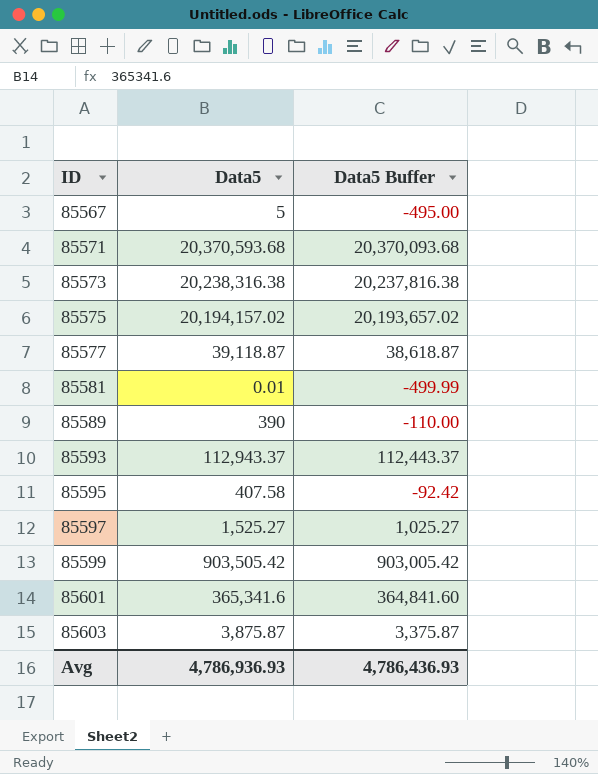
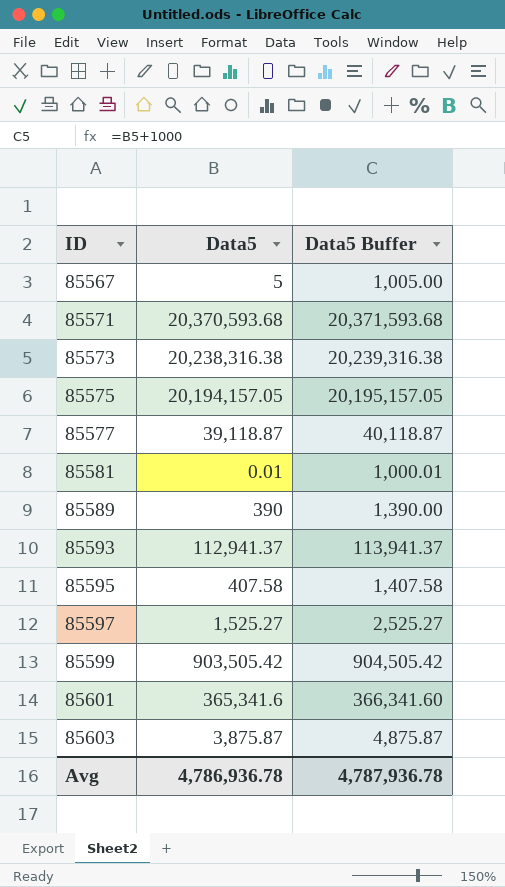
column Data5 Buffer | formula: [Data5] - 500 -> [Data5] + 1000
85575 | Data5: 20,194,157.02 -> 20,194,157.05
85593 | Data5: 112,943.37 -> 112,941.37
Avg | Data5: 4,786,936.93 -> 4,786,936.78
Avg | Data5 Buffer: 4,786,436.93 -> 4,787,936.78

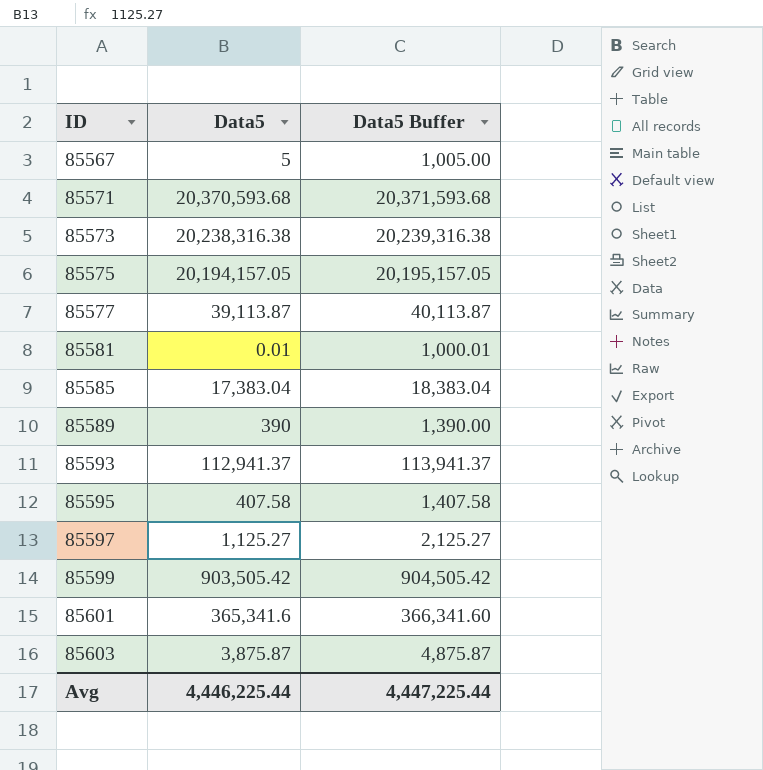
85577 | Data5: 39,118.87 -> 39,113.87
85577 | Data5 Buffer: 40,118.87 -> 40,113.87
row 85585: none -> 17,383.04 | 18,383.04
85597 | Data5: 1,525.27 -> 1,125.27
85597 | Data5 Buffer: 2,525.27 -> 2,125.27
Avg | Data5: 4,786,936.78 -> 4,446,225.44
Avg | Data5 Buffer: 4,787,936.78 -> 4,447,225.44

